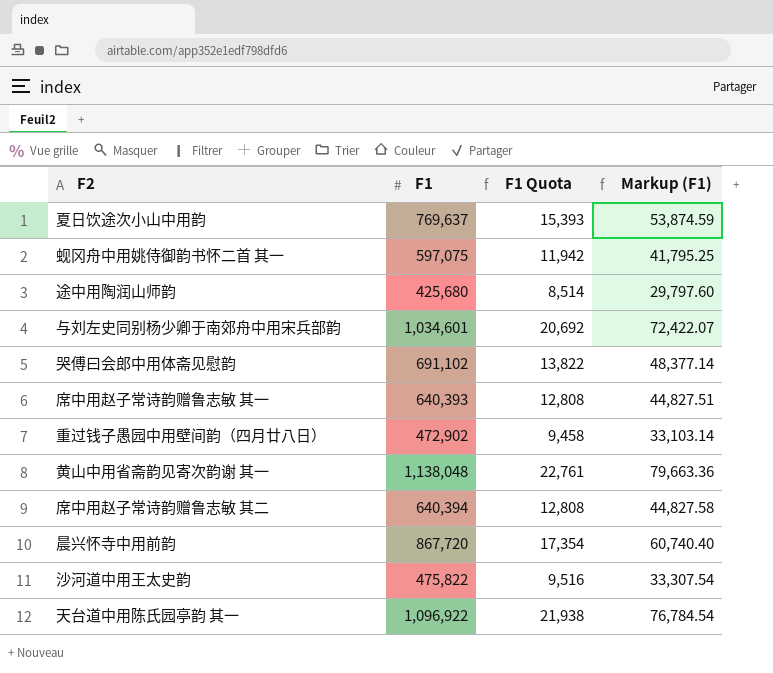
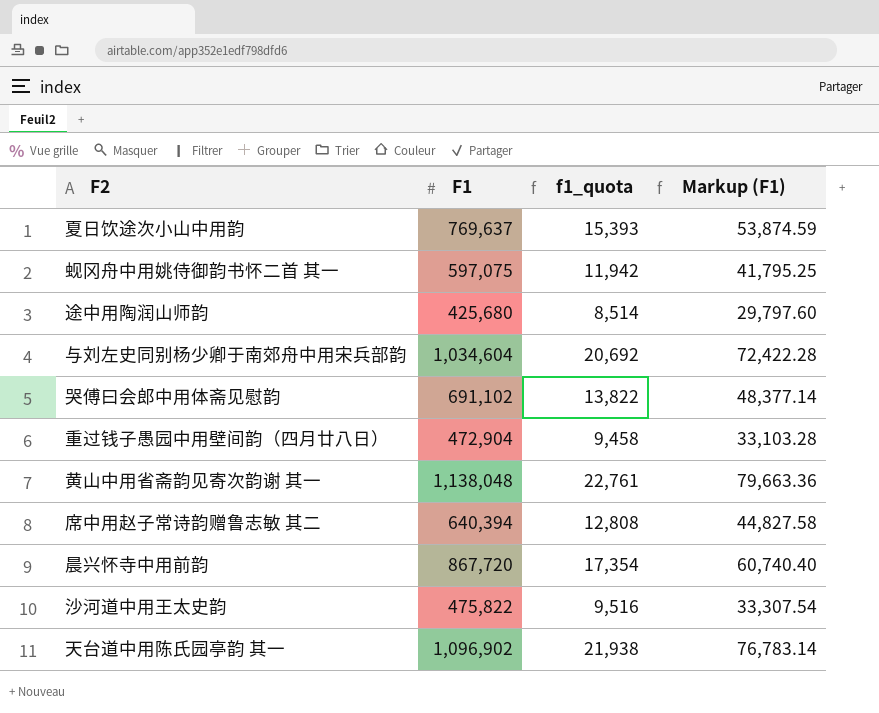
column name: F1 Quota -> f1_quota
row 席中用赵子常诗韵赠鲁志敏 其一: 640,393 | 12,808 | 44,827.51 -> none
与刘左史同别杨少卿于南郊舟中用宋兵部韵 | F1: 1,034,601 -> 1,034,604
与刘左史同别杨少卿于南郊舟中用宋兵部韵 | Markup (F1): 72,422.07 -> 72,422.28
重过钱子愚园中用壁间韵（四月廿八日） | F1: 472,902 -> 472,904
重过钱子愚园中用壁间韵（四月廿八日） | Markup (F1): 33,103.14 -> 33,103.28
天台道中用陈氏园亭韵 其一 | F1: 1,096,922 -> 1,096,902
天台道中用陈氏园亭韵 其一 | Markup (F1): 76,784.54 -> 76,783.14

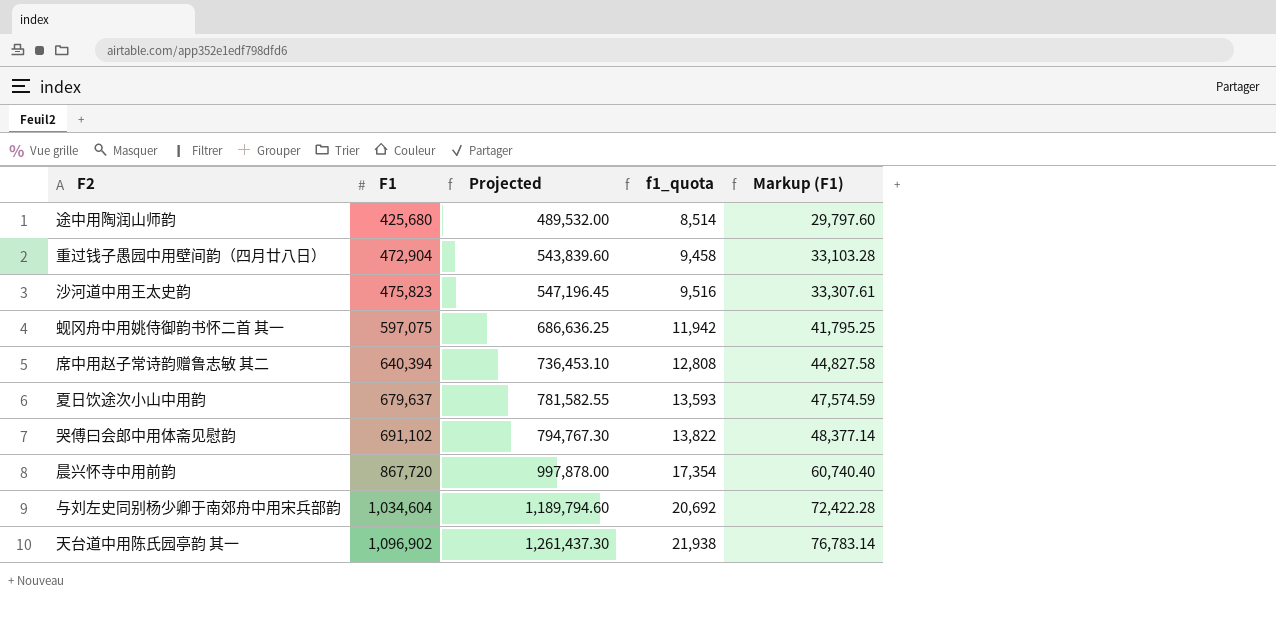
row order: none -> F1 ascending
column Projected | formula: none -> [F1] * 1.15
row 黄山中用省斋韵见寄次韵谢 其一: 1,138,048 | 22,761 | 79,663.36 -> none
沙河道中用王太史韵 | F1: 475,822 -> 475,823
沙河道中用王太史韵 | Markup (F1): 33,307.54 -> 33,307.61
夏日饮途次小山中用韵 | F1: 769,637 -> 679,637
夏日饮途次小山中用韵 | f1_quota: 15,393 -> 13,593
夏日饮途次小山中用韵 | Markup (F1): 53,874.59 -> 47,574.59

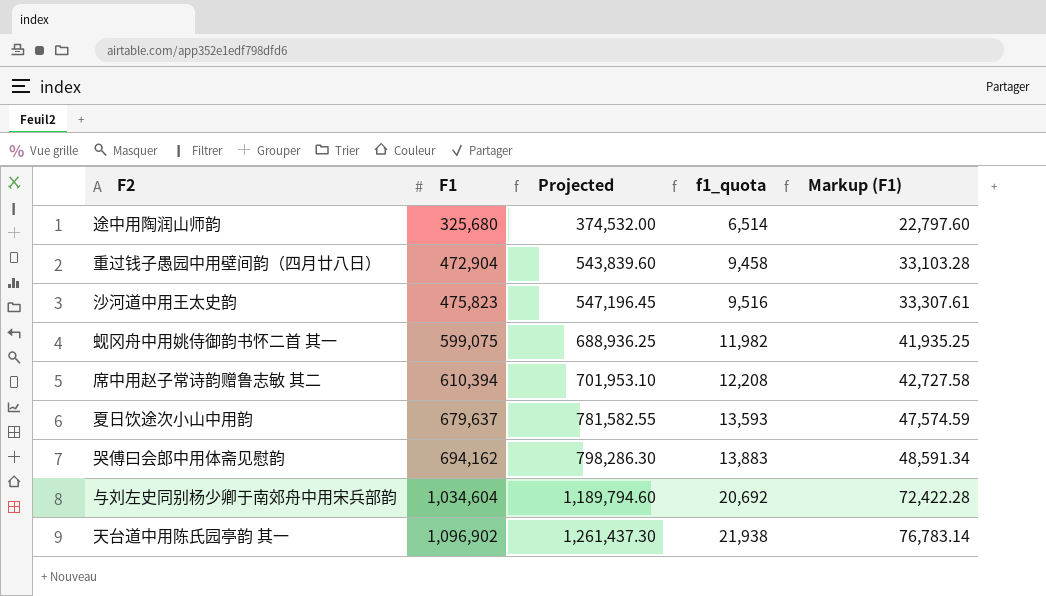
row 晨兴怀寺中用前韵: 867,720 | 997,878.00 | 17,354 | 60,740.40 -> none
途中用陶润山师韵 | F1: 425,680 -> 325,680
途中用陶润山师韵 | Projected: 489,532.00 -> 374,532.00
途中用陶润山师韵 | f1_quota: 8,514 -> 6,514
途中用陶润山师韵 | Markup (F1): 29,797.60 -> 22,797.60
蚬冈舟中用姚侍御韵书怀二首 其一 | F1: 597,075 -> 599,075
蚬冈舟中用姚侍御韵书怀二首 其一 | Projected: 686,636.25 -> 688,936.25
蚬冈舟中用姚侍御韵书怀二首 其一 | f1_quota: 11,942 -> 11,982
蚬冈舟中用姚侍御韵书怀二首 其一 | Markup (F1): 41,795.25 -> 41,935.25
席中用赵子常诗韵赠鲁志敏 其二 | F1: 640,394 -> 610,394
席中用赵子常诗韵赠鲁志敏 其二 | Projected: 736,453.10 -> 701,953.10
席中用赵子常诗韵赠鲁志敏 其二 | f1_quota: 12,808 -> 12,208
席中用赵子常诗韵赠鲁志敏 其二 | Markup (F1): 44,827.58 -> 42,727.58
哭傅曰会郎中用体斋见慰韵 | F1: 691,102 -> 694,162
哭傅曰会郎中用体斋见慰韵 | Projected: 794,767.30 -> 798,286.30
哭傅曰会郎中用体斋见慰韵 | f1_quota: 13,822 -> 13,883
哭傅曰会郎中用体斋见慰韵 | Markup (F1): 48,377.14 -> 48,591.34

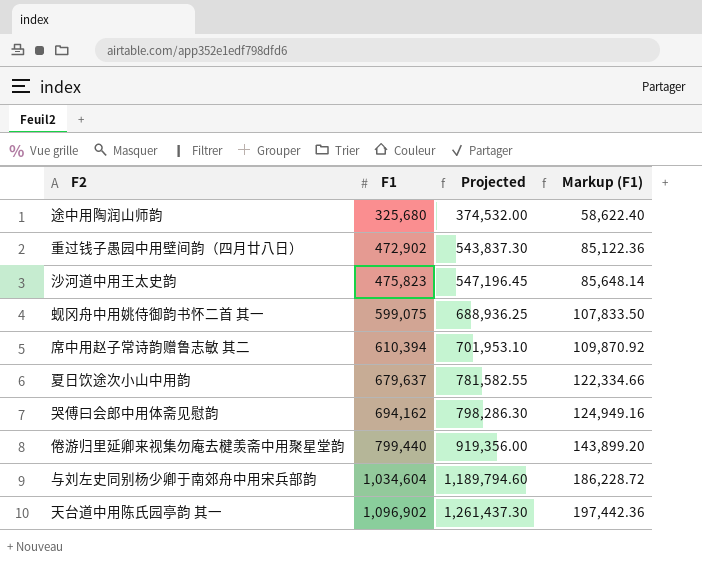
column f1_quota | formula: [F1] * 0.02 -> none
column Markup (F1) | formula: [F1] * 0.07 -> [F1] * 0.18
重过钱子愚园中用壁间韵（四月廿八日） | F1: 472,904 -> 472,902
重过钱子愚园中用壁间韵（四月廿八日） | Projected: 543,839.60 -> 543,837.30
row 倦游归里延卿来视集勿庵去楗羡斋中用聚星堂韵: none -> 799,440 | 919,356.00 | 143,899.20

